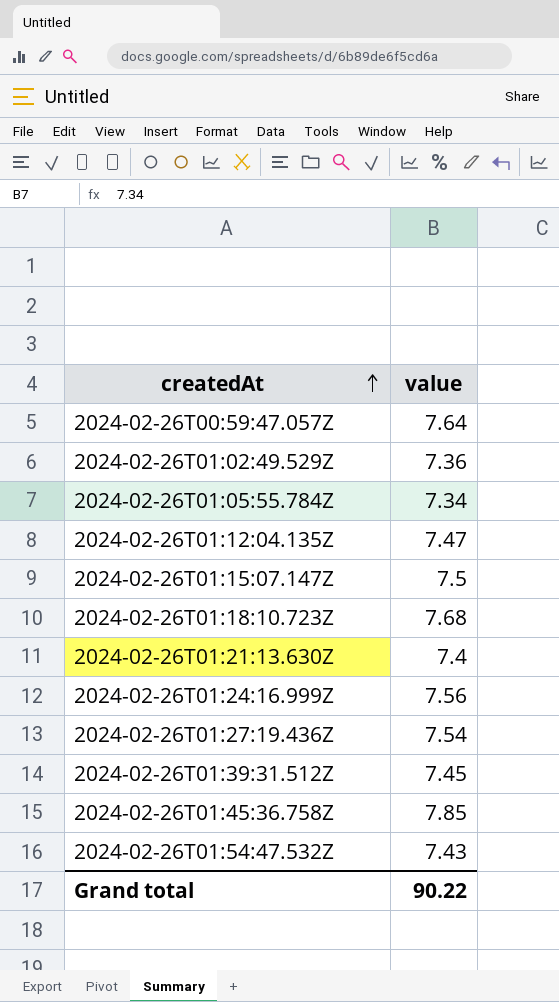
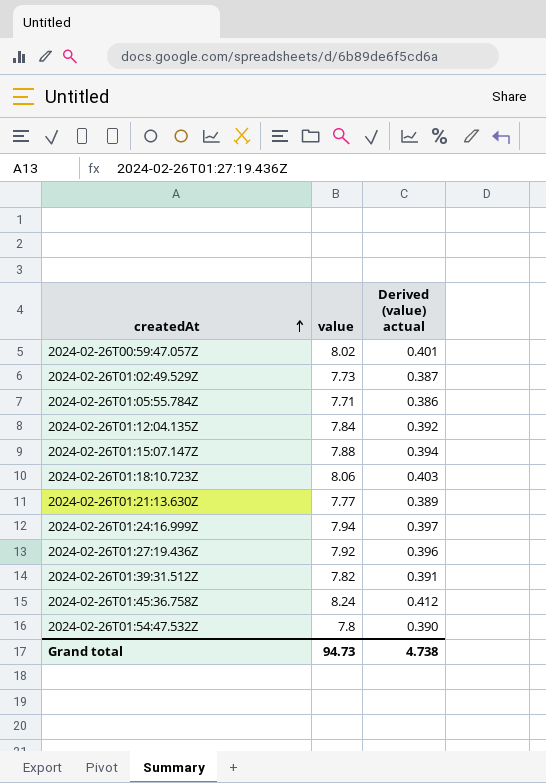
column Derived (value) actual | formula: none -> [value] * 0.05
2024-02-26T00:59:47.057Z | value: 7.64 -> 8.02
2024-02-26T01:02:49.529Z | value: 7.36 -> 7.73
2024-02-26T01:05:55.784Z | value: 7.34 -> 7.71
2024-02-26T01:12:04.135Z | value: 7.47 -> 7.84
2024-02-26T01:15:07.147Z | value: 7.5 -> 7.88
2024-02-26T01:18:10.723Z | value: 7.68 -> 8.06
2024-02-26T01:21:13.630Z | value: 7.4 -> 7.77
2024-02-26T01:24:16.999Z | value: 7.56 -> 7.94
2024-02-26T01:27:19.436Z | value: 7.54 -> 7.92
2024-02-26T01:39:31.512Z | value: 7.45 -> 7.82
2024-02-26T01:45:36.758Z | value: 7.85 -> 8.24
2024-02-26T01:54:47.532Z | value: 7.43 -> 7.8
Grand total | value: 90.22 -> 94.73

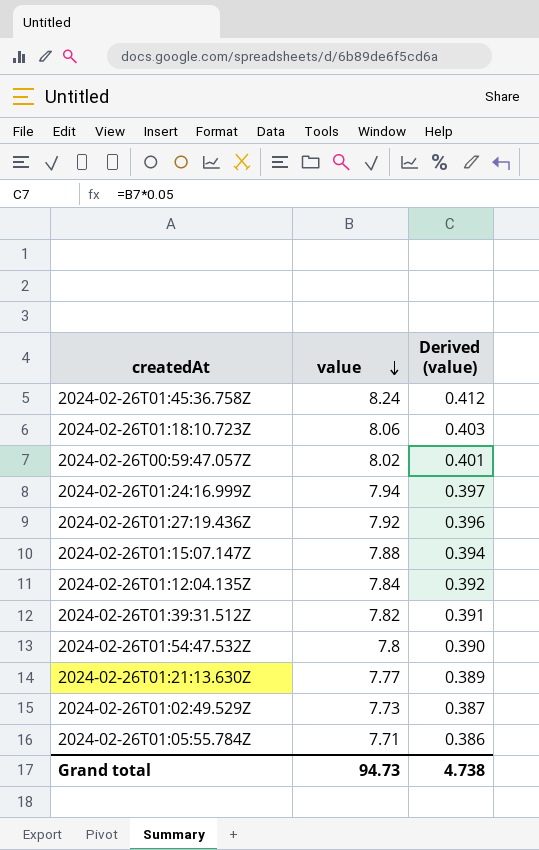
row order: createdAt ascending -> value descending
column name: Derived (value) actual -> Derived (value)

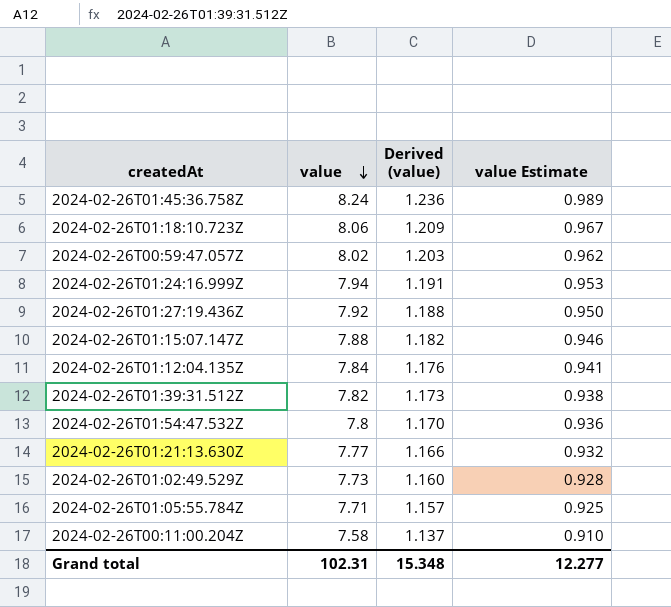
column Derived (value) | formula: [value] * 0.05 -> [value] * 0.15
column value Estimate | formula: none -> [value] * 0.12
row 2024-02-26T00:11:00.204Z: none -> 7.58 | 1.137 | 0.910
Grand total | value: 94.73 -> 102.31
Grand total | Derived (value): 4.738 -> 15.348

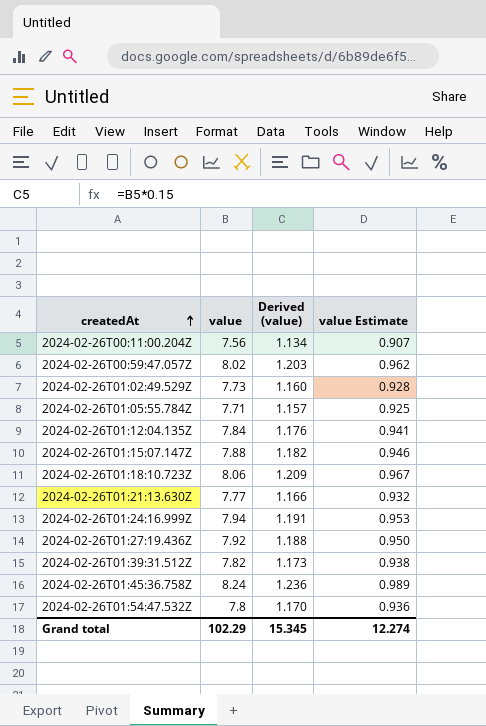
row order: value descending -> createdAt ascending
2024-02-26T00:11:00.204Z | value: 7.58 -> 7.56
2024-02-26T00:11:00.204Z | Derived (value): 1.137 -> 1.134
2024-02-26T00:11:00.204Z | value Estimate: 0.910 -> 0.907
Grand total | value: 102.31 -> 102.29
Grand total | Derived (value): 15.348 -> 15.345
Grand total | value Estimate: 12.277 -> 12.274

